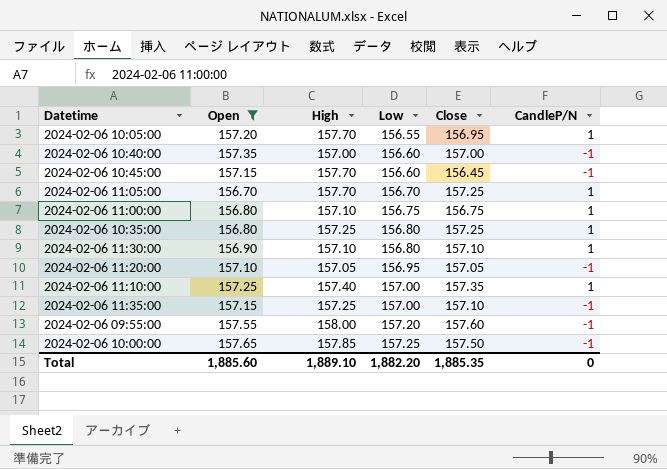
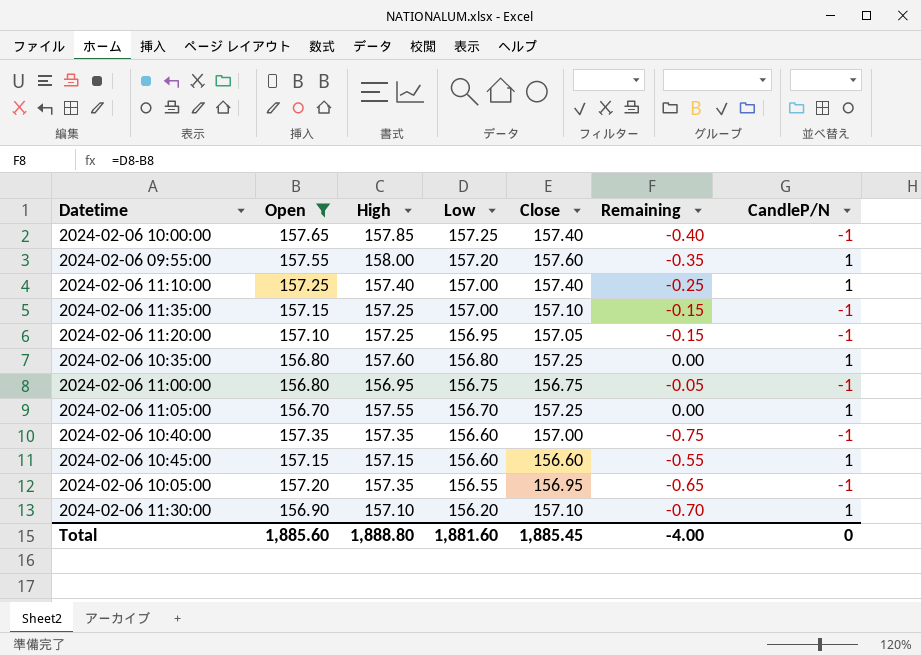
row order: Low ascending -> Low descending
column Remaining | formula: none -> [Low] - [Open]
2024-02-06 10:00:00 | Close: 157.50 -> 157.40
2024-02-06 09:55:00 | CandleP/N: -1 -> 1
2024-02-06 11:10:00 | Close: 157.35 -> 157.40
2024-02-06 11:20:00 | High: 157.05 -> 157.25
2024-02-06 10:35:00 | High: 157.25 -> 157.60
2024-02-06 11:00:00 | High: 157.10 -> 156.95
2024-02-06 11:00:00 | CandleP/N: 1 -> -1
2024-02-06 11:05:00 | High: 157.70 -> 157.55
2024-02-06 10:40:00 | High: 157.00 -> 157.35
2024-02-06 10:45:00 | High: 157.70 -> 157.15
2024-02-06 10:45:00 | Close: 156.45 -> 156.60
2024-02-06 10:45:00 | CandleP/N: -1 -> 1
2024-02-06 10:05:00 | High: 157.70 -> 157.35
2024-02-06 10:05:00 | CandleP/N: 1 -> -1
2024-02-06 11:30:00 | Low: 156.80 -> 156.20
Total | High: 1,889.10 -> 1,888.80
Total | Low: 1,882.20 -> 1,881.60
Total | Close: 1,885.35 -> 1,885.45

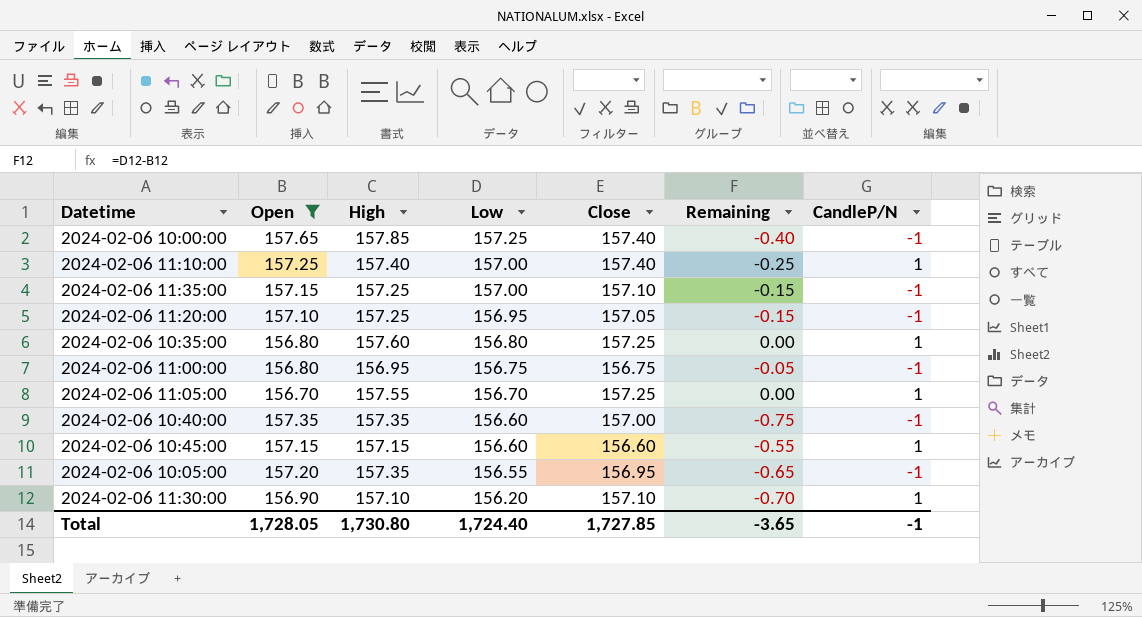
row 2024-02-06 09:55:00: 157.55 | 158.00 | 157.20 | 157.60 | -0.35 | 1 -> none
Total | Open: 1,885.60 -> 1,728.05
Total | High: 1,888.80 -> 1,730.80
Total | Low: 1,881.60 -> 1,724.40
Total | Close: 1,885.45 -> 1,727.85
Total | Remaining: -4.00 -> -3.65
Total | CandleP/N: 0 -> -1

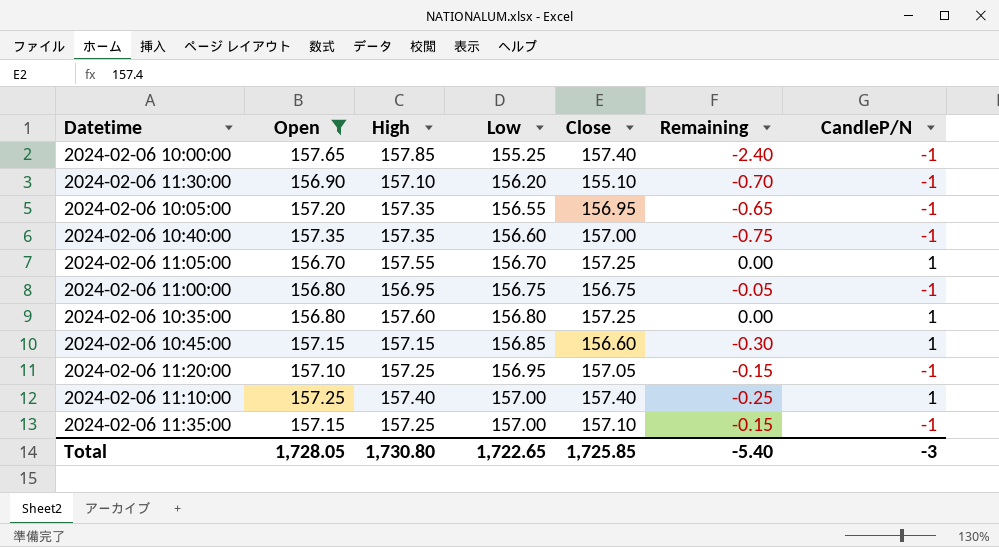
row order: Low descending -> Low ascending
2024-02-06 10:00:00 | Low: 157.25 -> 155.25
2024-02-06 10:00:00 | Remaining: -0.40 -> -2.40
2024-02-06 11:30:00 | Close: 157.10 -> 155.10
2024-02-06 11:30:00 | CandleP/N: 1 -> -1
2024-02-06 10:45:00 | Low: 156.60 -> 156.85
2024-02-06 10:45:00 | Remaining: -0.55 -> -0.30
Total | Low: 1,724.40 -> 1,722.65
Total | Close: 1,727.85 -> 1,725.85
Total | Remaining: -3.65 -> -5.40
Total | CandleP/N: -1 -> -3

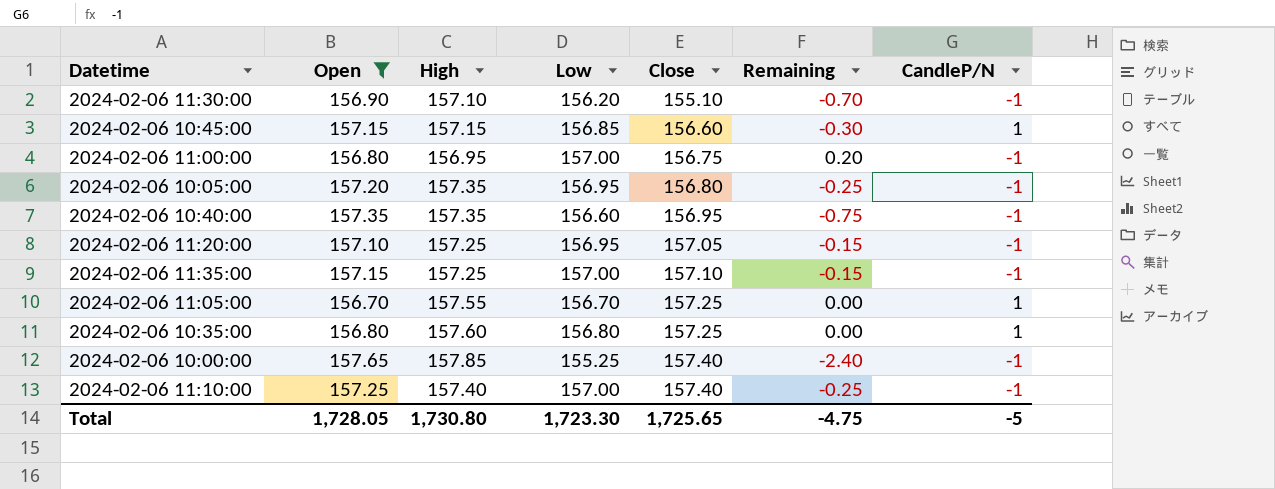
row order: Low ascending -> Close ascending
2024-02-06 11:00:00 | Low: 156.75 -> 157.00
2024-02-06 11:00:00 | Remaining: -0.05 -> 0.20
2024-02-06 10:05:00 | Low: 156.55 -> 156.95
2024-02-06 10:05:00 | Close: 156.95 -> 156.80
2024-02-06 10:05:00 | Remaining: -0.65 -> -0.25
2024-02-06 10:40:00 | Close: 157.00 -> 156.95
2024-02-06 11:10:00 | CandleP/N: 1 -> -1
Total | Low: 1,722.65 -> 1,723.30
Total | Close: 1,725.85 -> 1,725.65
Total | Remaining: -5.40 -> -4.75
Total | CandleP/N: -3 -> -5

